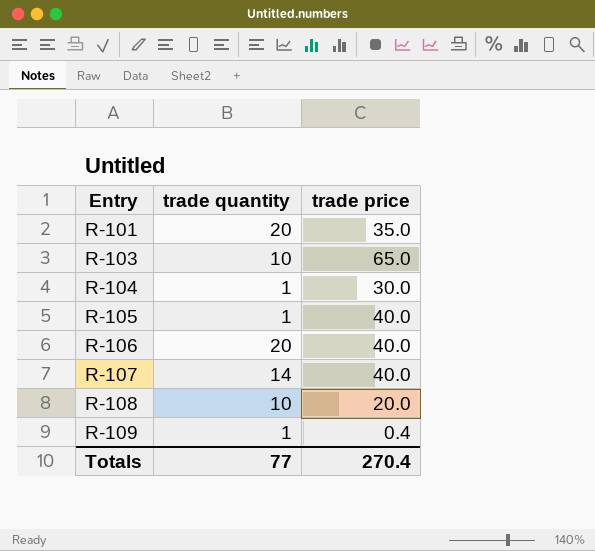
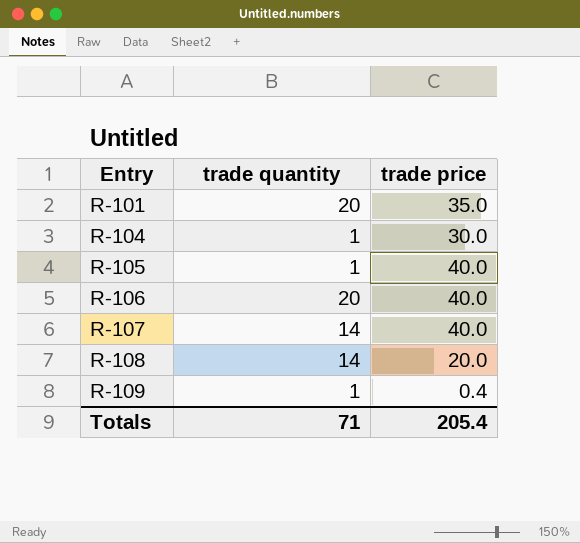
row R-103: 10 | 65.0 -> none
R-108 | trade quantity: 10 -> 14
Totals | trade quantity: 77 -> 71
Totals | trade price: 270.4 -> 205.4

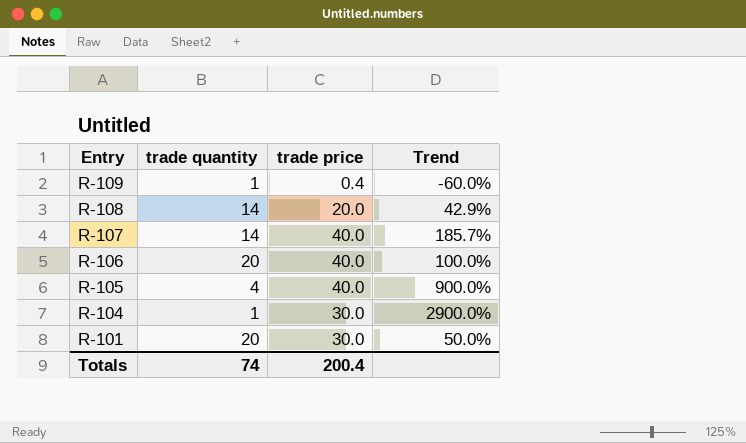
row order: Entry ascending -> Entry descending
column Trend | formula: none -> ([trade price] - [trade quantity]) / [trade quantity]
R-105 | trade quantity: 1 -> 4
R-101 | trade price: 35.0 -> 30.0
Totals | trade quantity: 71 -> 74
Totals | trade price: 205.4 -> 200.4

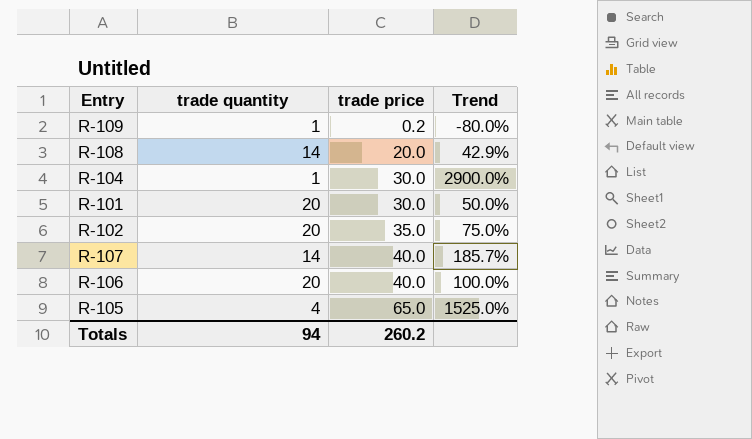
row order: Entry descending -> trade price ascending
R-109 | trade price: 0.4 -> 0.2
R-109 | Trend: -60.0% -> -80.0%
row R-102: none -> 20 | 35.0 | 75.0%
R-105 | trade price: 40.0 -> 65.0
R-105 | Trend: 900.0% -> 1525.0%
Totals | trade quantity: 74 -> 94
Totals | trade price: 200.4 -> 260.2

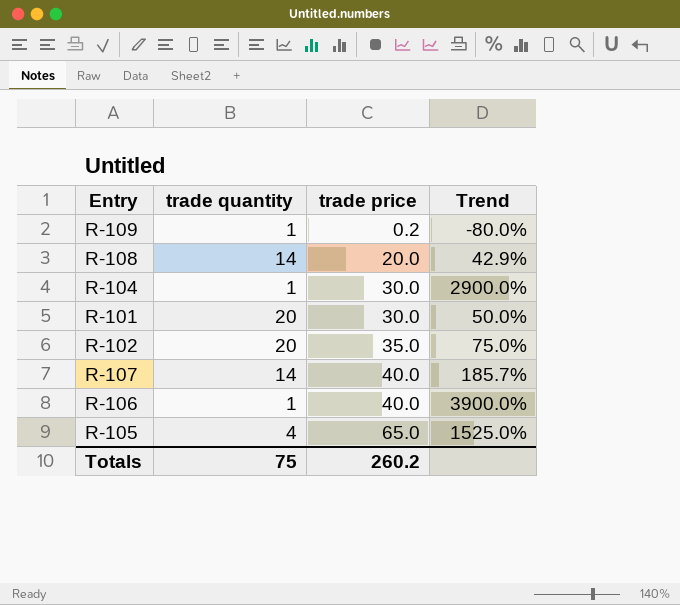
R-106 | trade quantity: 20 -> 1
R-106 | Trend: 100.0% -> 3900.0%
Totals | trade quantity: 94 -> 75

